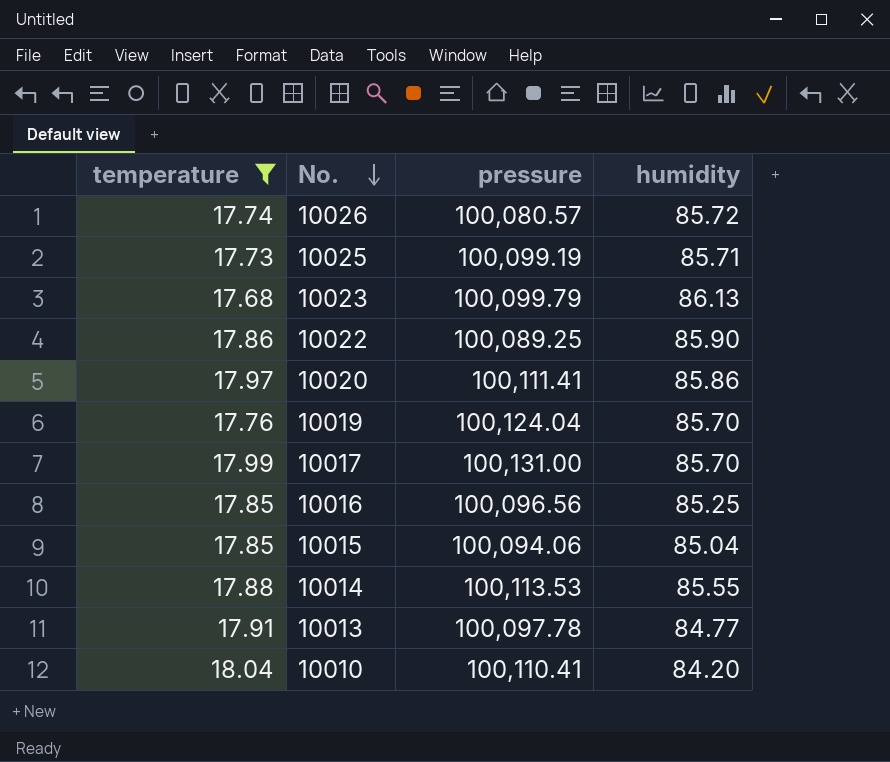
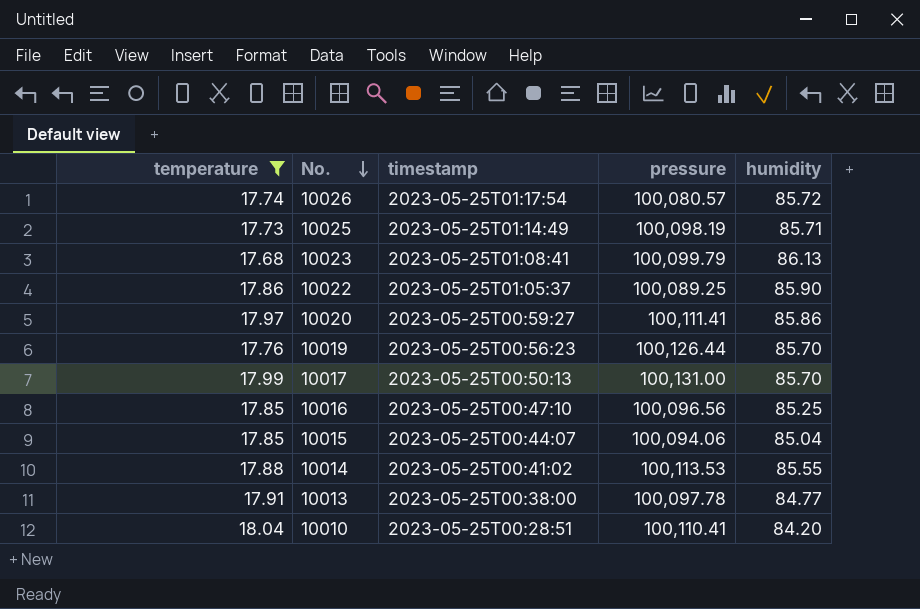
column timestamp | position: none -> 3
10025 | pressure: 100,099.19 -> 100,098.19
10019 | pressure: 100,124.04 -> 100,126.44

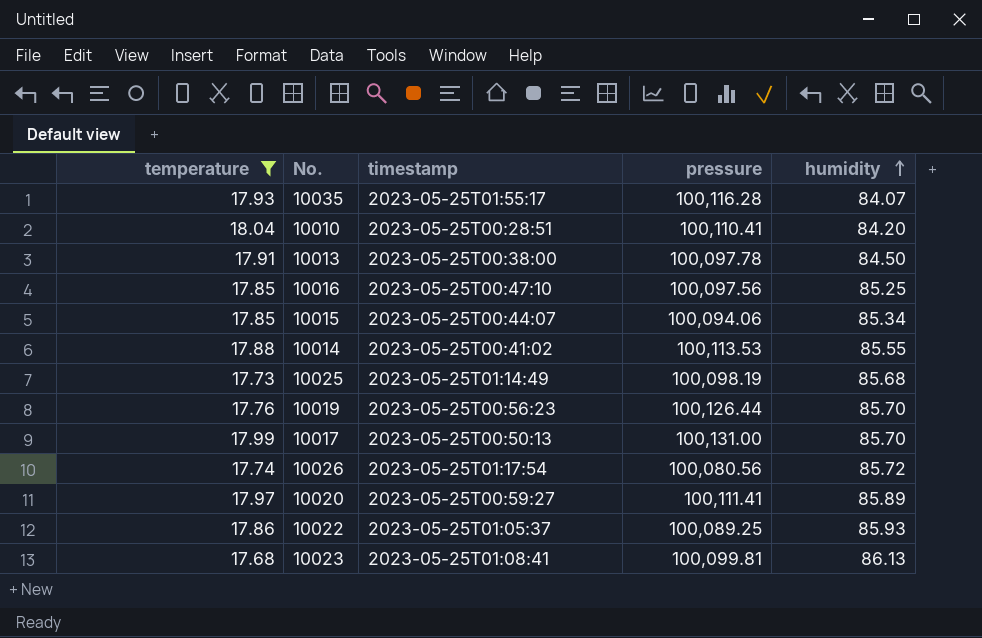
row order: No. descending -> humidity ascending
row 10035: none -> 17.93 | 2023-05-25T01:55:17 | 100,116.28 | 84.07
10013 | humidity: 84.77 -> 84.50
10016 | pressure: 100,096.56 -> 100,097.56
10015 | humidity: 85.04 -> 85.34
10025 | humidity: 85.71 -> 85.68
10026 | pressure: 100,080.57 -> 100,080.56
10020 | humidity: 85.86 -> 85.89
10022 | humidity: 85.90 -> 85.93
10023 | pressure: 100,099.79 -> 100,099.81

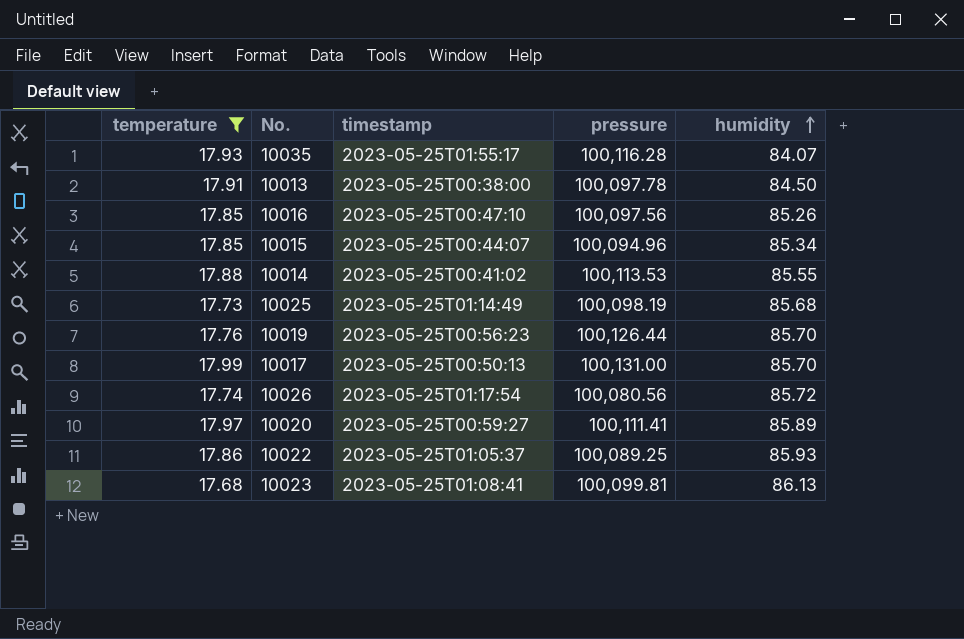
row 10010: 18.04 | 2023-05-25T00:28:51 | 100,110.41 | 84.20 -> none
10016 | humidity: 85.25 -> 85.26
10015 | pressure: 100,094.06 -> 100,094.96

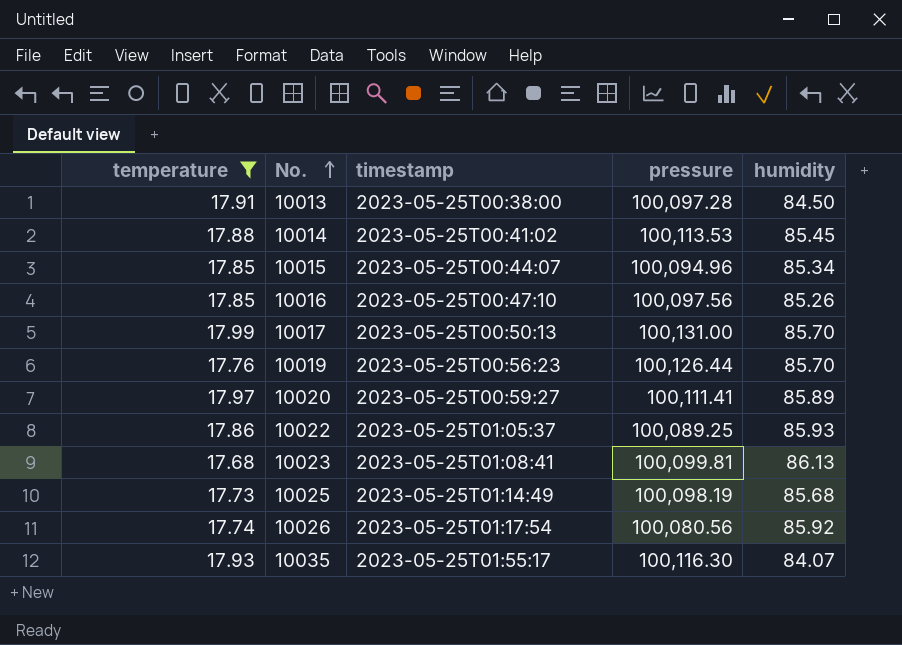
row order: humidity ascending -> No. ascending
10013 | pressure: 100,097.78 -> 100,097.28
10014 | humidity: 85.55 -> 85.45
10026 | humidity: 85.72 -> 85.92
10035 | pressure: 100,116.28 -> 100,116.30

